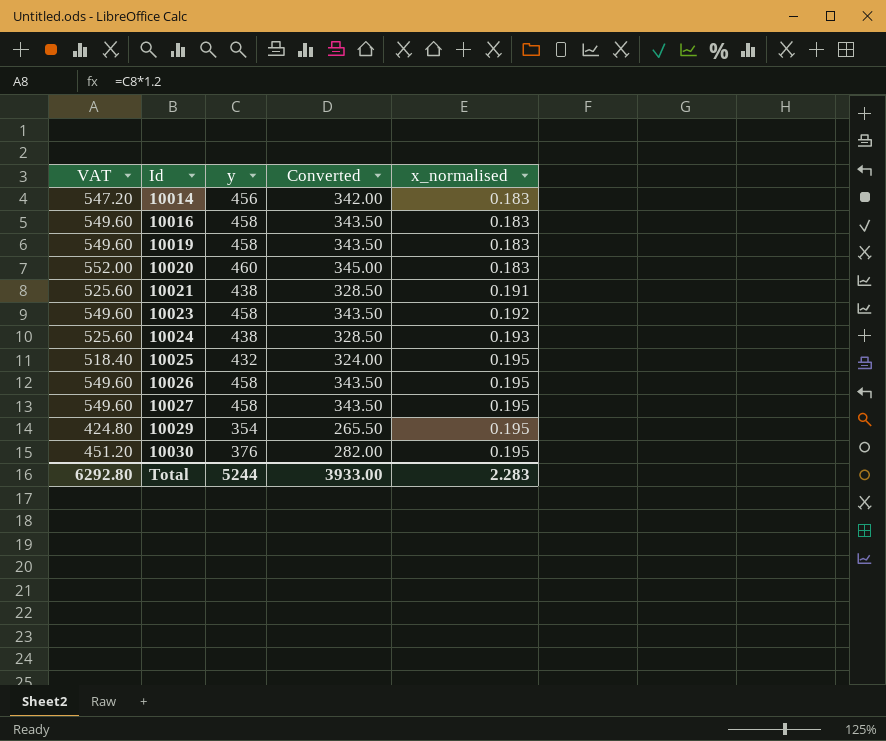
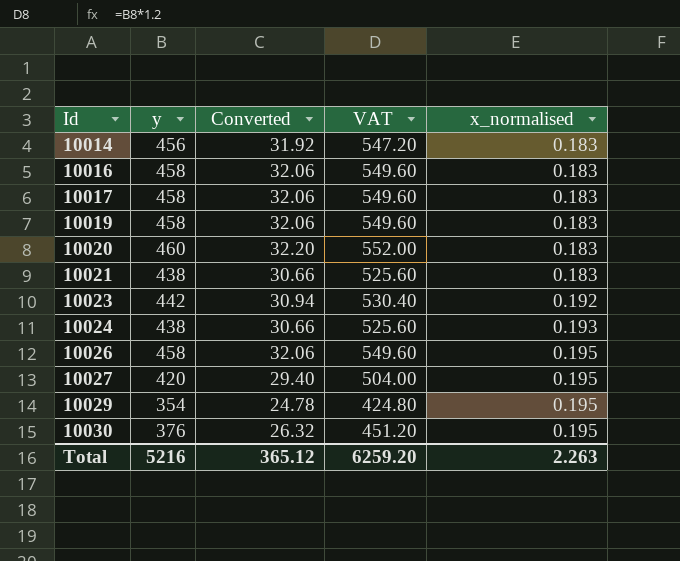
column Converted | formula: [y] * 0.75 -> [y] * 0.07
column VAT | position: 1 -> 4
row 10025: 518.40 | 432 | 324.00 | 0.195 -> none
row 10017: none -> 458 | 32.06 | 549.60 | 0.183
10021 | x_normalised: 0.191 -> 0.183
10023 | y: 458 -> 442
10023 | VAT: 549.60 -> 530.40
10027 | y: 458 -> 420
10027 | VAT: 549.60 -> 504.00
Total | y: 5244 -> 5216
Total | Converted: 3933.00 -> 365.12
Total | VAT: 6292.80 -> 6259.20
Total | x_normalised: 2.283 -> 2.263

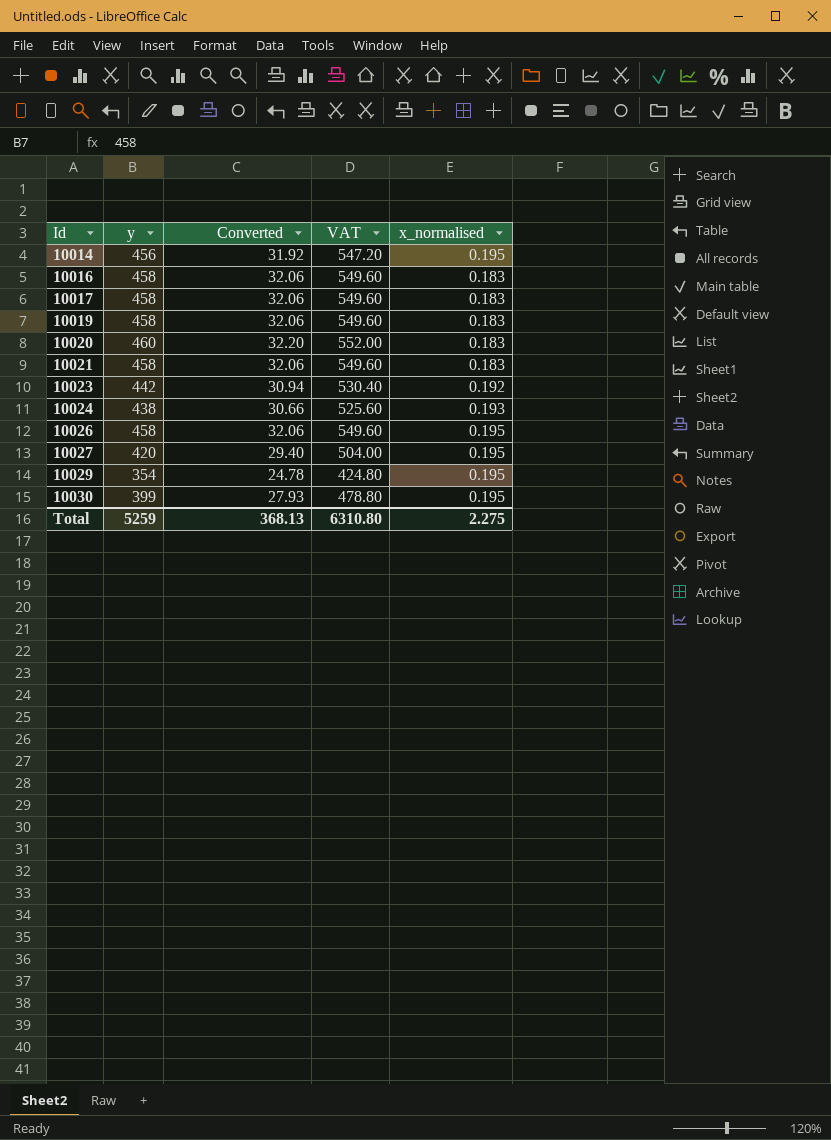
10014 | x_normalised: 0.183 -> 0.195
10021 | y: 438 -> 458
10021 | Converted: 30.66 -> 32.06
10021 | VAT: 525.60 -> 549.60
10030 | y: 376 -> 399
10030 | Converted: 26.32 -> 27.93
10030 | VAT: 451.20 -> 478.80
Total | y: 5216 -> 5259
Total | Converted: 365.12 -> 368.13
Total | VAT: 6259.20 -> 6310.80
Total | x_normalised: 2.263 -> 2.275

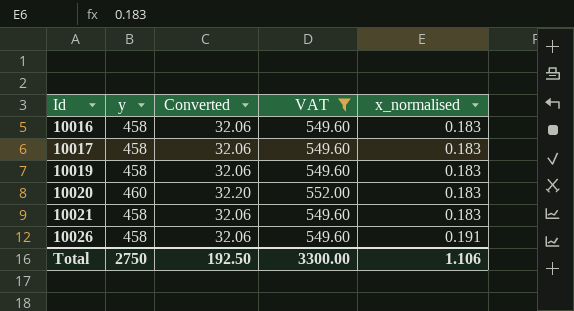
filter: none -> VAT >= 549.60
10026 | x_normalised: 0.195 -> 0.191
Total | y: 5259 -> 2750
Total | Converted: 368.13 -> 192.50
Total | VAT: 6310.80 -> 3300.00
Total | x_normalised: 2.275 -> 1.106

